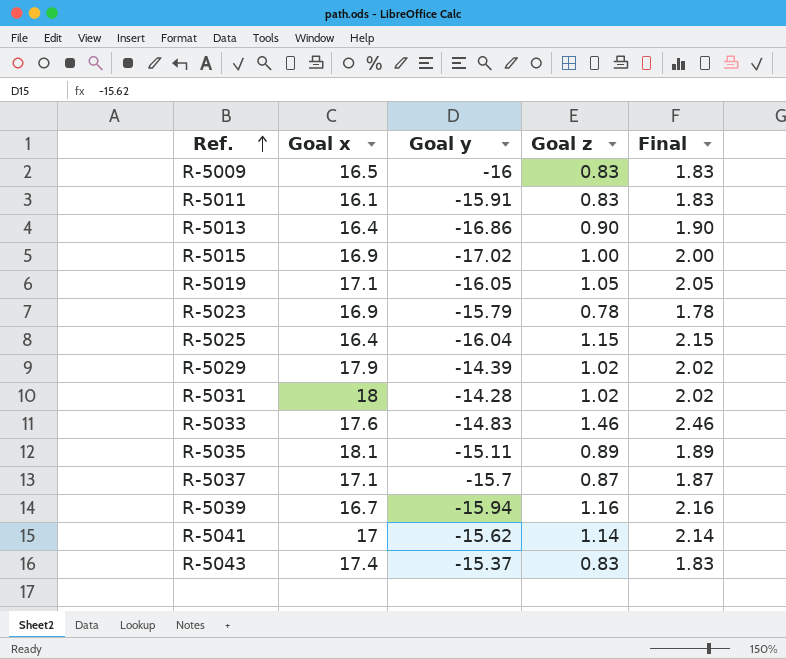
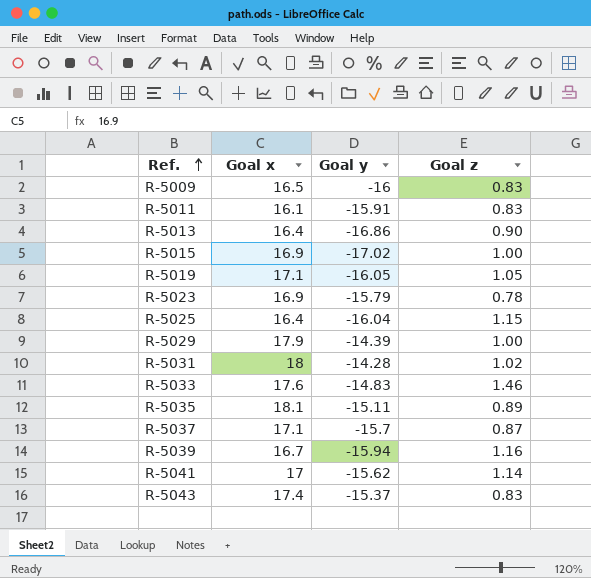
column Final | formula: [Goal z] + 1 -> none
R-5029 | Goal z: 1.02 -> 1.00

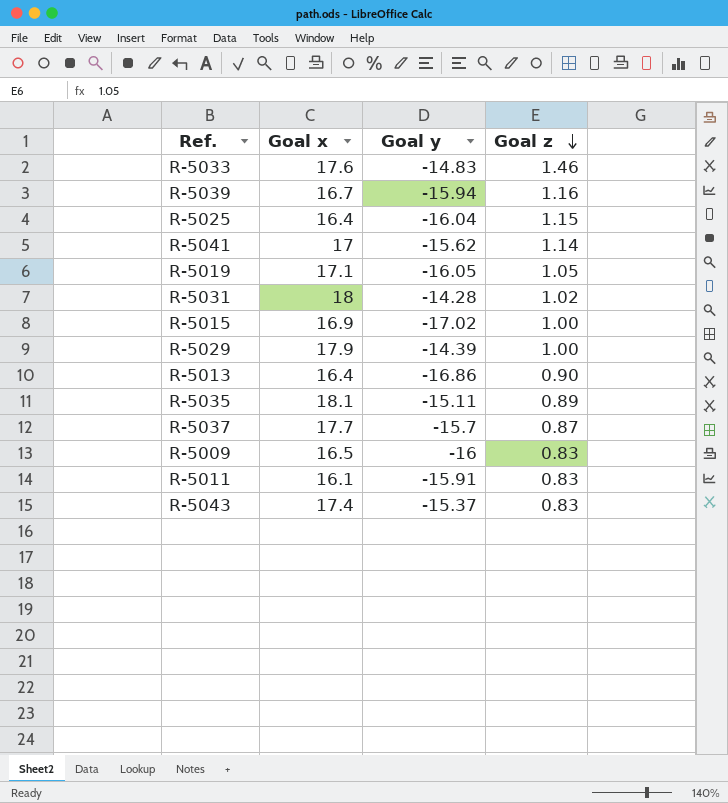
row order: Ref. ascending -> Goal z descending
row R-5023: 16.9 | -15.79 | 0.78 -> none
R-5037 | Goal x: 17.1 -> 17.7

